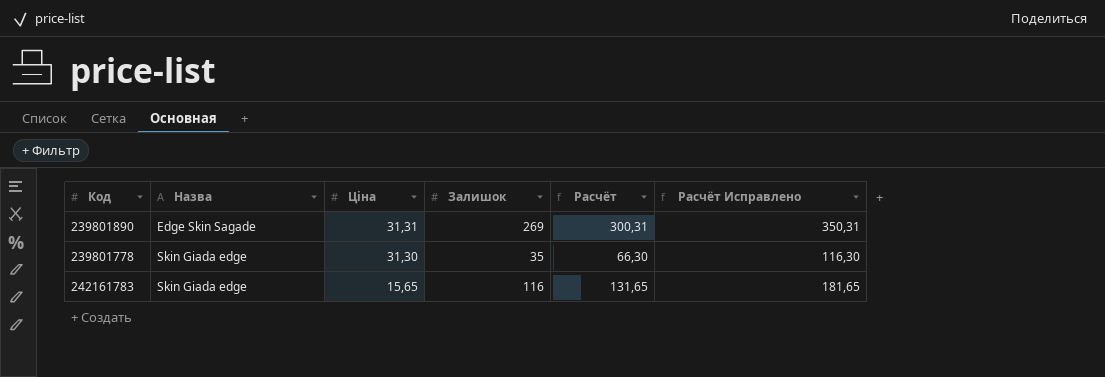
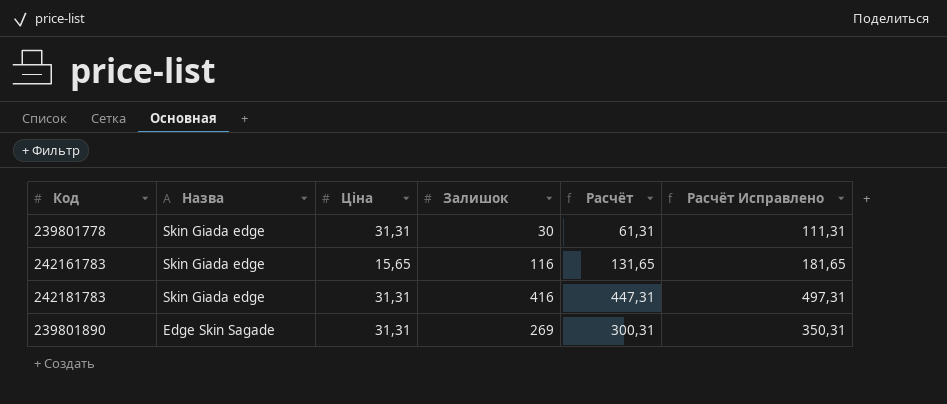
row order: Назва ascending -> Назва descending
239801778 | Ціна: 31,30 -> 31,31
239801778 | Залишок: 35 -> 30
239801778 | Расчёт: 66,30 -> 61,31
239801778 | Расчёт Исправлено: 116,30 -> 111,31
row 242181783: none -> Skin Giada edge | 31,31 | 416 | 447,31 | 497,31

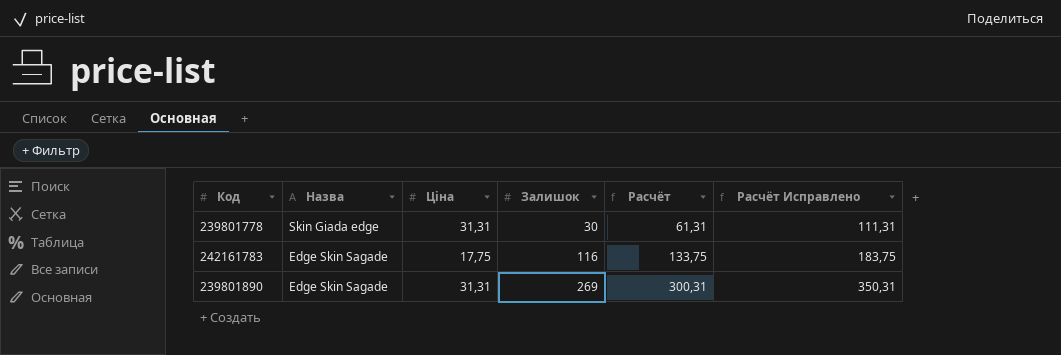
row 242181783: Skin Giada edge | 31,31 | 416 | 447,31 | 497,31 -> none
242161783 | Назва: Skin Giada edge -> Edge Skin Sagade
242161783 | Ціна: 15,65 -> 17,75
242161783 | Расчёт: 131,65 -> 133,75
242161783 | Расчёт Исправлено: 181,65 -> 183,75

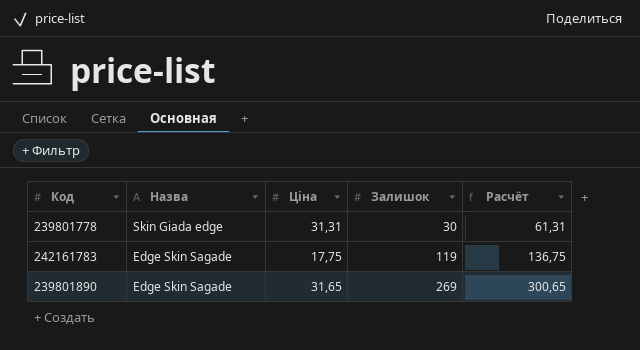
column Расчёт Исправлено | formula: [Расчёт] + 50 -> none
242161783 | Залишок: 116 -> 119
242161783 | Расчёт: 133,75 -> 136,75
239801890 | Ціна: 31,31 -> 31,65
239801890 | Расчёт: 300,31 -> 300,65

